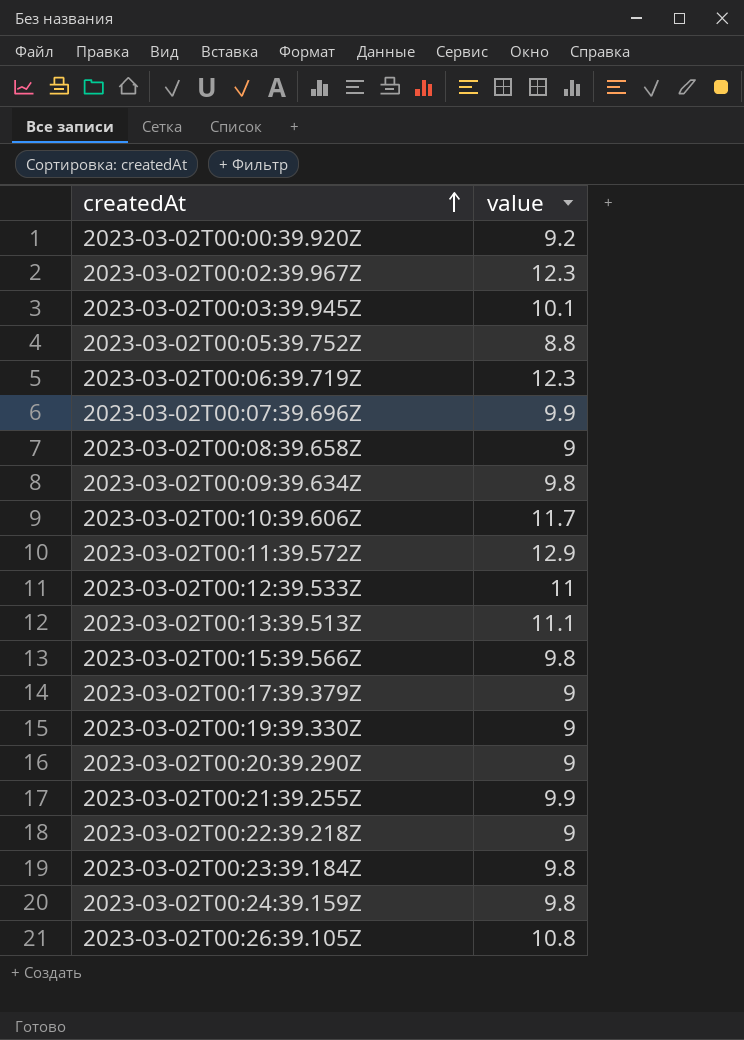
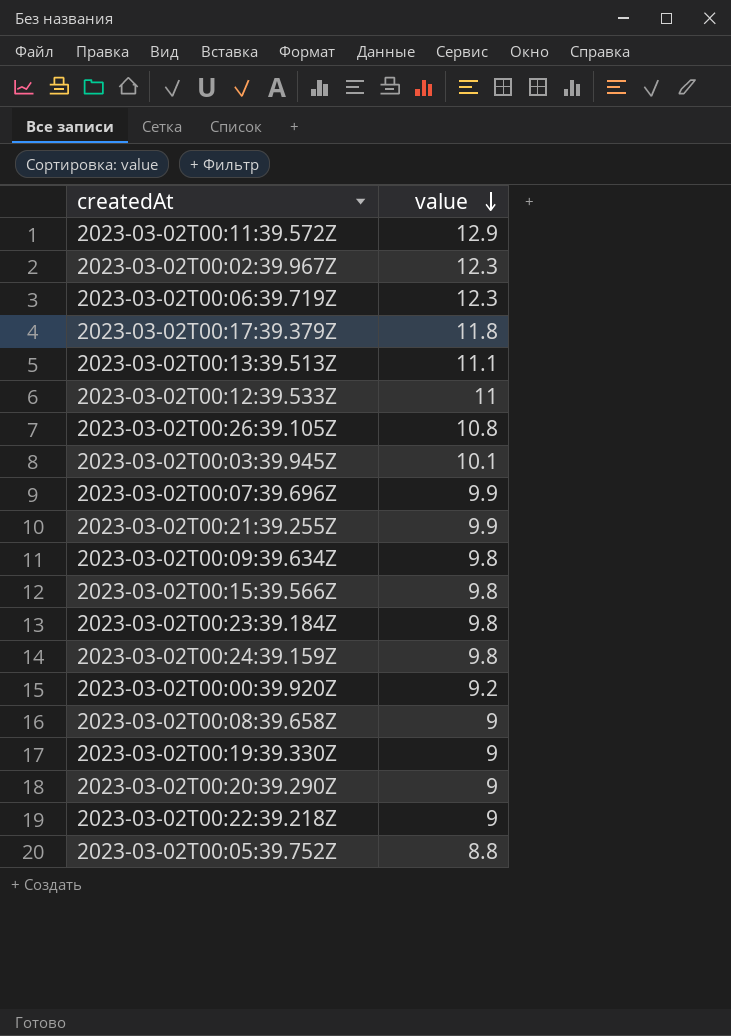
row order: createdAt ascending -> value descending
row 2023-03-02T00:10:39.606Z: 11.7 -> none
2023-03-02T00:17:39.379Z | value: 9 -> 11.8

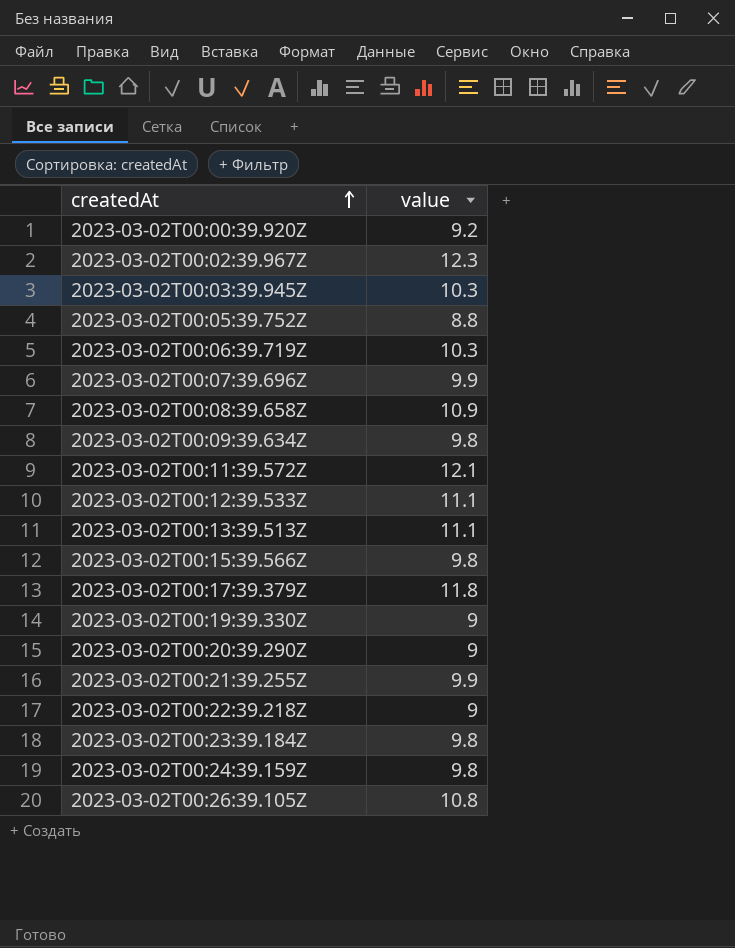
row order: value descending -> createdAt ascending
2023-03-02T00:03:39.945Z | value: 10.1 -> 10.3
2023-03-02T00:06:39.719Z | value: 12.3 -> 10.3
2023-03-02T00:08:39.658Z | value: 9 -> 10.9
2023-03-02T00:11:39.572Z | value: 12.9 -> 12.1
2023-03-02T00:12:39.533Z | value: 11 -> 11.1

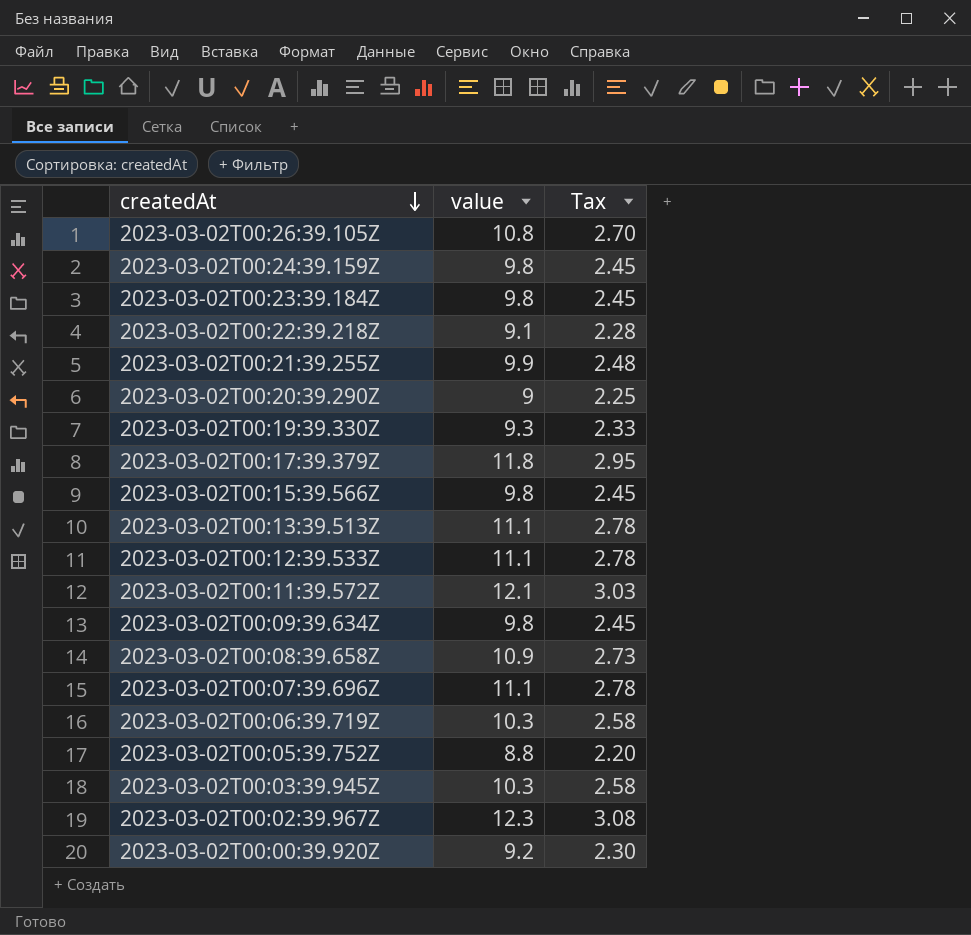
row order: createdAt ascending -> createdAt descending
column Tax | formula: none -> [value] * 0.25
2023-03-02T00:22:39.218Z | value: 9 -> 9.1
2023-03-02T00:19:39.330Z | value: 9 -> 9.3
2023-03-02T00:07:39.696Z | value: 9.9 -> 11.1

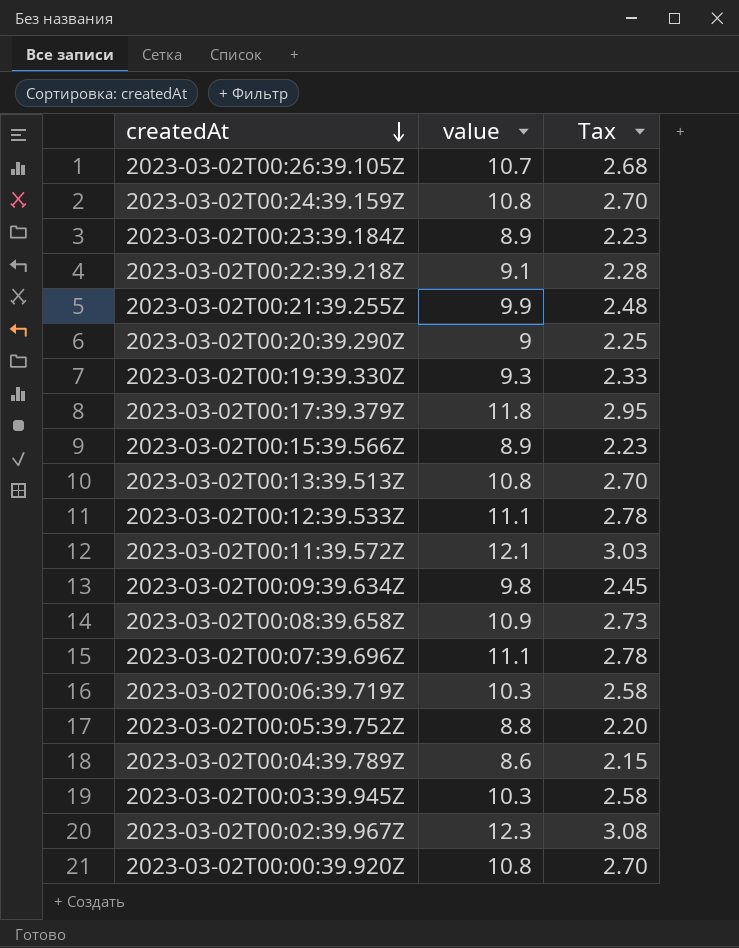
2023-03-02T00:26:39.105Z | value: 10.8 -> 10.7
2023-03-02T00:26:39.105Z | Tax: 2.70 -> 2.68
2023-03-02T00:24:39.159Z | value: 9.8 -> 10.8
2023-03-02T00:24:39.159Z | Tax: 2.45 -> 2.70
2023-03-02T00:23:39.184Z | value: 9.8 -> 8.9
2023-03-02T00:23:39.184Z | Tax: 2.45 -> 2.23
2023-03-02T00:15:39.566Z | value: 9.8 -> 8.9
2023-03-02T00:15:39.566Z | Tax: 2.45 -> 2.23
2023-03-02T00:13:39.513Z | value: 11.1 -> 10.8
2023-03-02T00:13:39.513Z | Tax: 2.78 -> 2.70
row 2023-03-02T00:04:39.789Z: none -> 8.6 | 2.15
2023-03-02T00:00:39.920Z | value: 9.2 -> 10.8
2023-03-02T00:00:39.920Z | Tax: 2.30 -> 2.70

